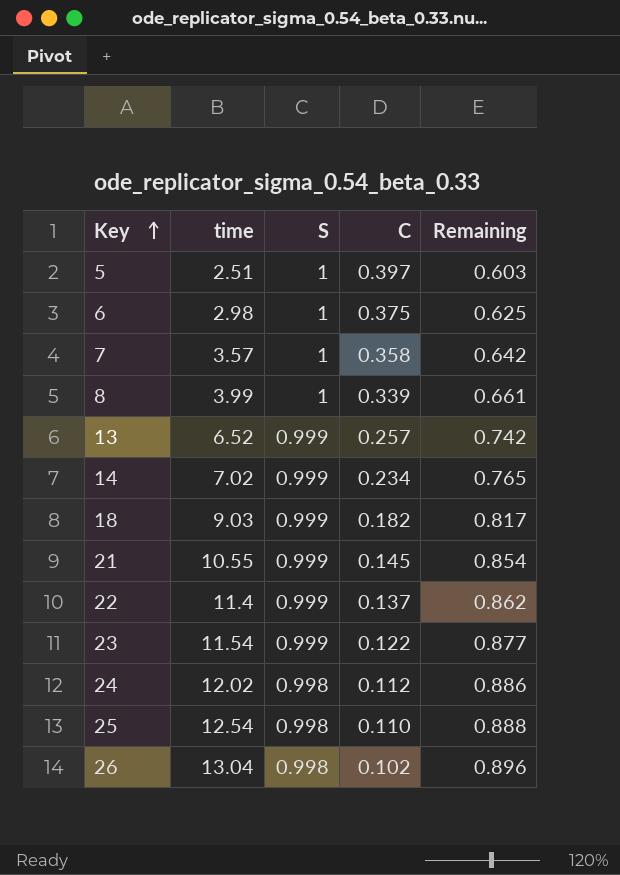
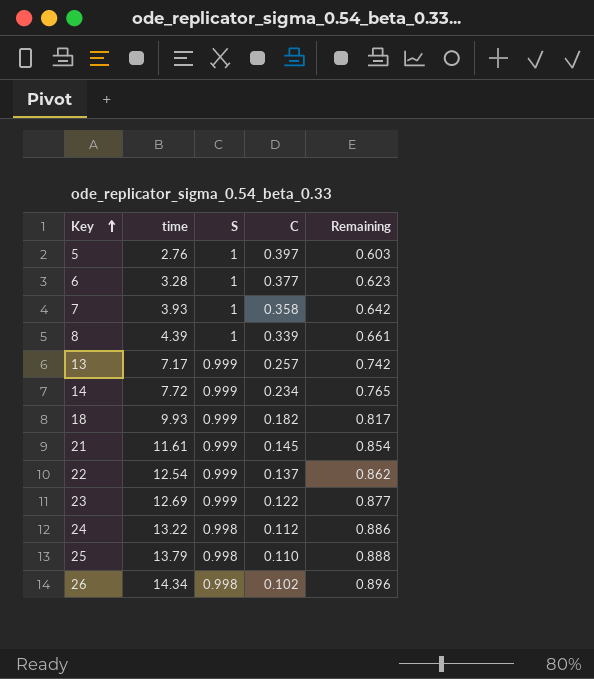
5 | time: 2.51 -> 2.76
6 | time: 2.98 -> 3.28
6 | C: 0.375 -> 0.377
6 | Remaining: 0.625 -> 0.623
7 | time: 3.57 -> 3.93
8 | time: 3.99 -> 4.39
13 | time: 6.52 -> 7.17
14 | time: 7.02 -> 7.72
18 | time: 9.03 -> 9.93
21 | time: 10.55 -> 11.61
22 | time: 11.4 -> 12.54
23 | time: 11.54 -> 12.69
24 | time: 12.02 -> 13.22
25 | time: 12.54 -> 13.79
26 | time: 13.04 -> 14.34

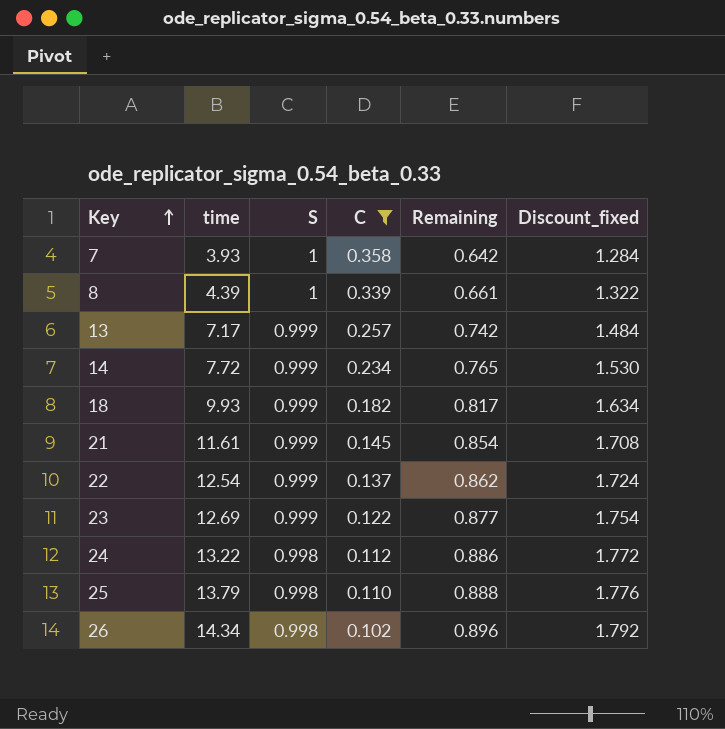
filter: none -> C <= 0.358
column Discount_fixed | formula: none -> [Remaining] * 2

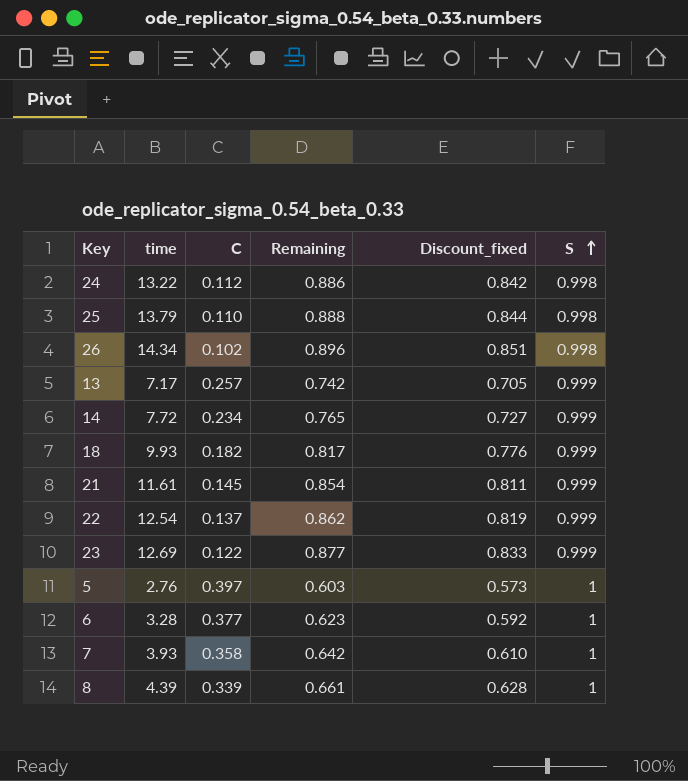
filter: C <= 0.358 -> none
row order: Key ascending -> S ascending
column Discount_fixed | formula: [Remaining] * 2 -> [Remaining] * 0.95
column S | position: 3 -> 6

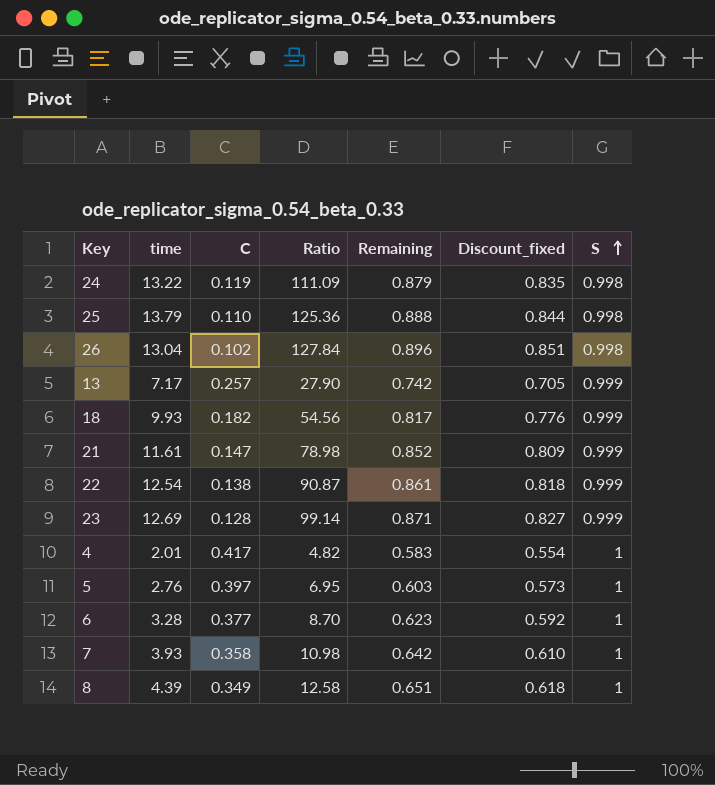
column Ratio | formula: none -> [time] / [C]
row 14: 7.72 | 0.234 | 0.765 | 0.727 | 0.999 -> none
24 | C: 0.112 -> 0.119
24 | Remaining: 0.886 -> 0.879
24 | Discount_fixed: 0.842 -> 0.835
26 | time: 14.34 -> 13.04
21 | C: 0.145 -> 0.147
21 | Remaining: 0.854 -> 0.852
21 | Discount_fixed: 0.811 -> 0.809
22 | C: 0.137 -> 0.138
22 | Remaining: 0.862 -> 0.861
22 | Discount_fixed: 0.819 -> 0.818
23 | C: 0.122 -> 0.128
23 | Remaining: 0.877 -> 0.871
23 | Discount_fixed: 0.833 -> 0.827
row 4: none -> 2.01 | 0.417 | 4.82 | 0.583 | 0.554 | 1
8 | C: 0.339 -> 0.349
8 | Remaining: 0.661 -> 0.651
8 | Discount_fixed: 0.628 -> 0.618

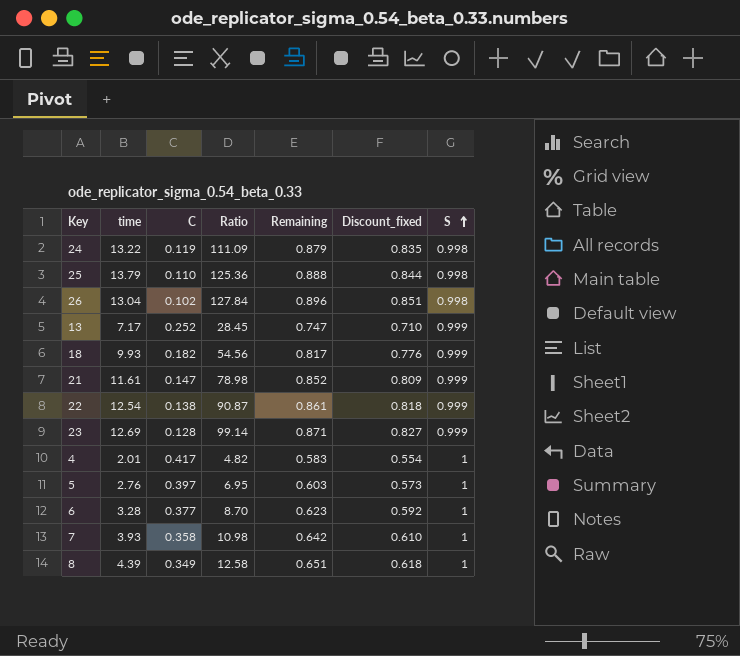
13 | C: 0.257 -> 0.252
13 | Ratio: 27.90 -> 28.45
13 | Remaining: 0.742 -> 0.747
13 | Discount_fixed: 0.705 -> 0.710

